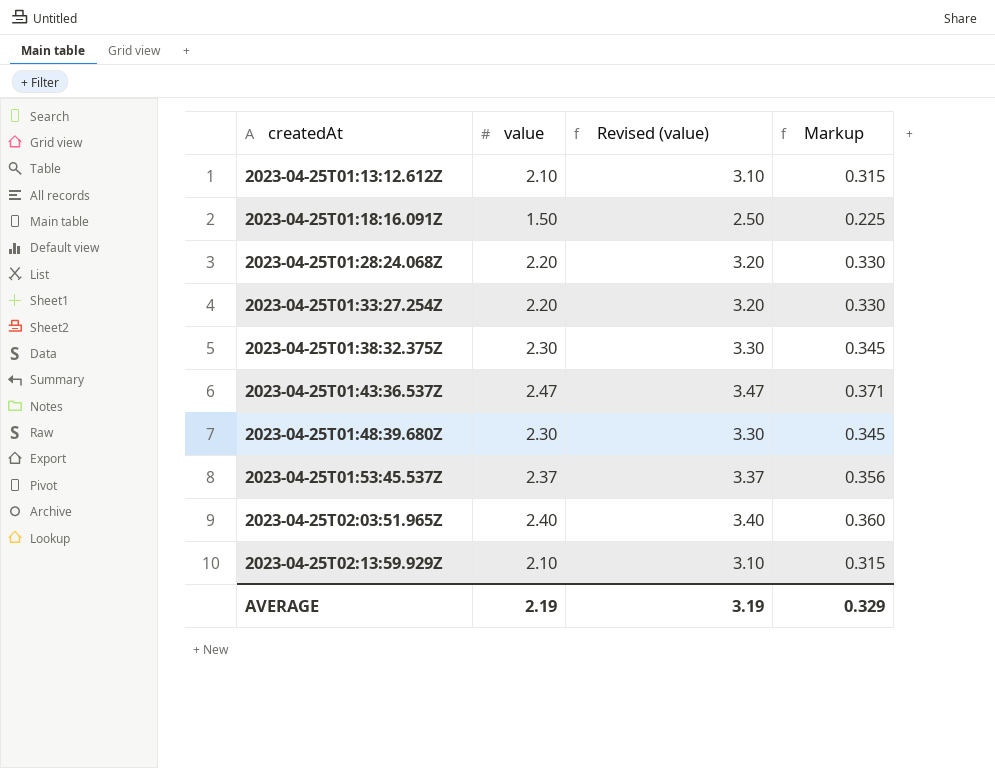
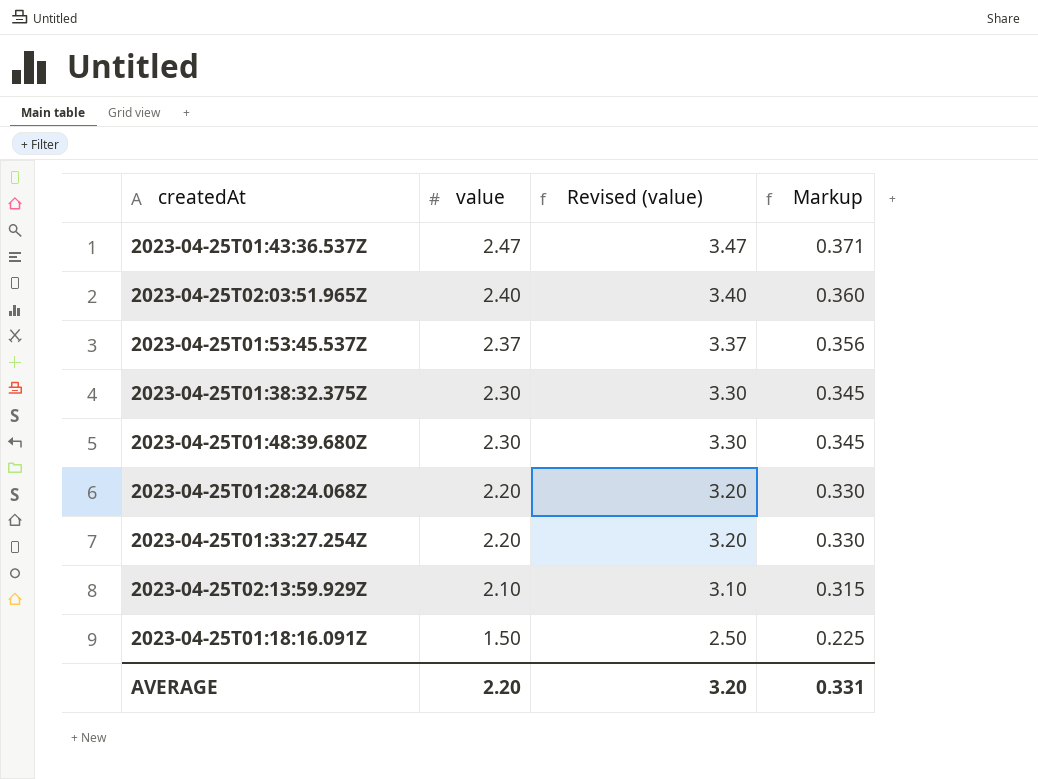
row order: createdAt ascending -> value descending
row 2023-04-25T01:13:12.612Z: 2.10 | 3.10 | 0.315 -> none
AVERAGE | value: 2.19 -> 2.20
AVERAGE | Revised (value): 3.19 -> 3.20
AVERAGE | Markup: 0.329 -> 0.331

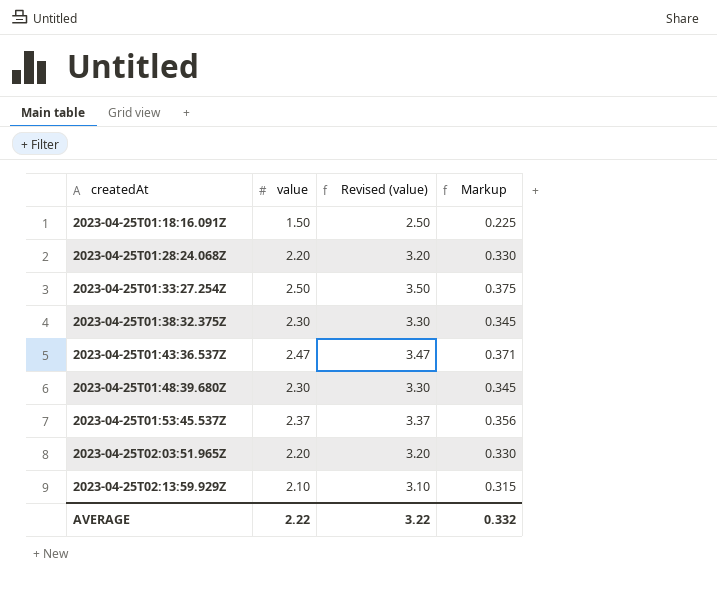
row order: value descending -> createdAt ascending
2023-04-25T01:33:27.254Z | value: 2.20 -> 2.50
2023-04-25T01:33:27.254Z | Revised (value): 3.20 -> 3.50
2023-04-25T01:33:27.254Z | Markup: 0.330 -> 0.375
2023-04-25T02:03:51.965Z | value: 2.40 -> 2.20
2023-04-25T02:03:51.965Z | Revised (value): 3.40 -> 3.20
2023-04-25T02:03:51.965Z | Markup: 0.360 -> 0.330
AVERAGE | value: 2.20 -> 2.22
AVERAGE | Revised (value): 3.20 -> 3.22
AVERAGE | Markup: 0.331 -> 0.332

